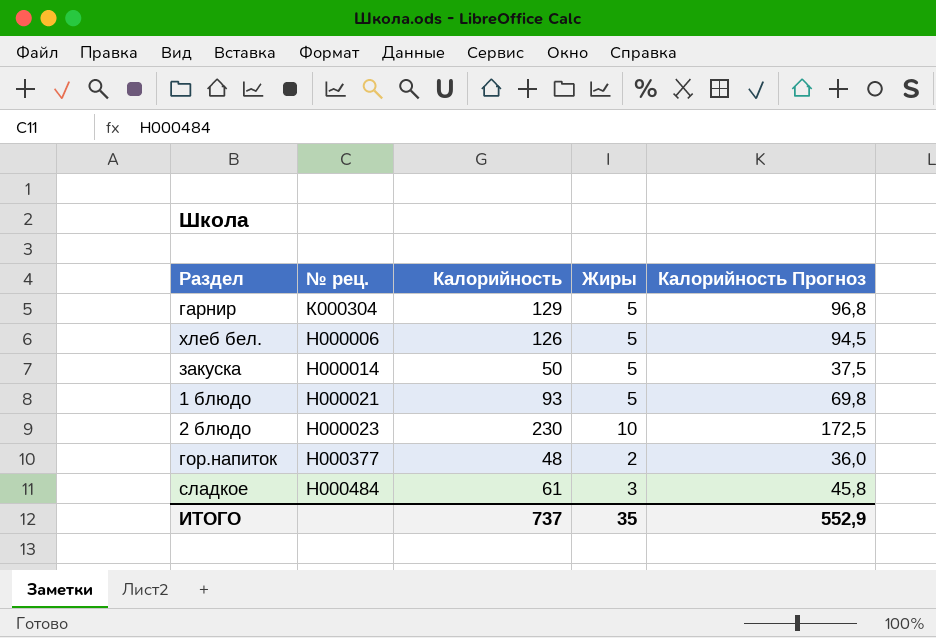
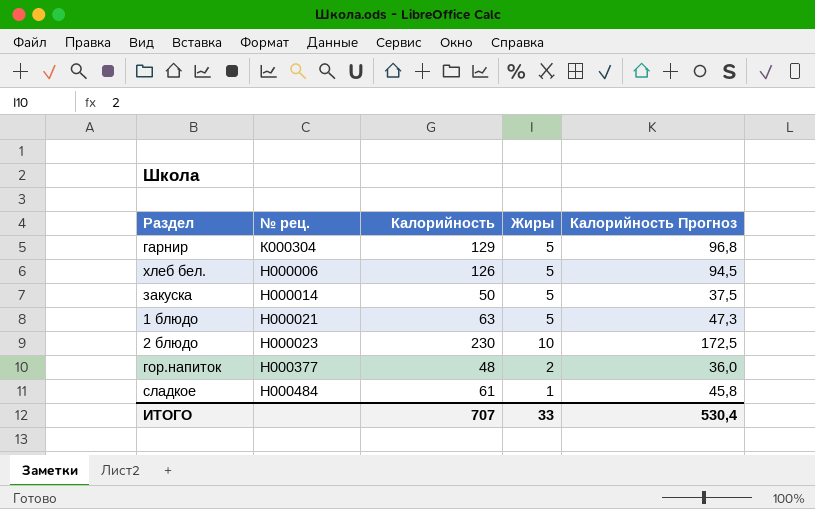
1 блюдо | Калорийность: 93 -> 63
1 блюдо | Калорийность Прогноз: 69,8 -> 47,3
сладкое | Жиры: 3 -> 1
ИТОГО | Калорийность: 737 -> 707
ИТОГО | Жиры: 35 -> 33
ИТОГО | Калорийность Прогноз: 552,9 -> 530,4

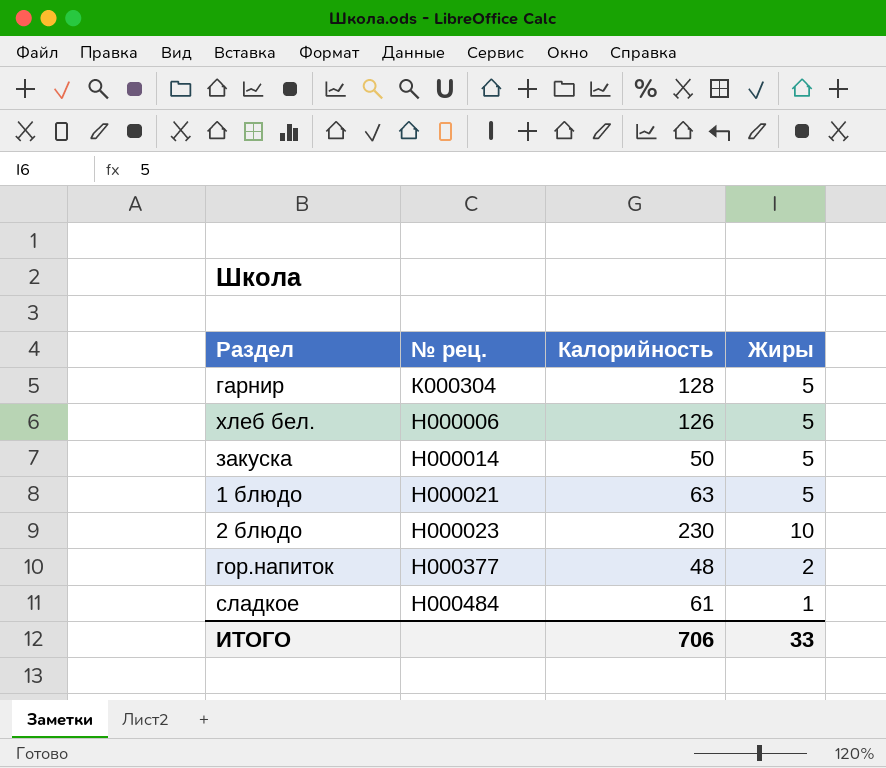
column Калорийность Прогноз | formula: [Калорийность] * 0,75 -> none
гарнир | Калорийность: 129 -> 128
ИТОГО | Калорийность: 707 -> 706

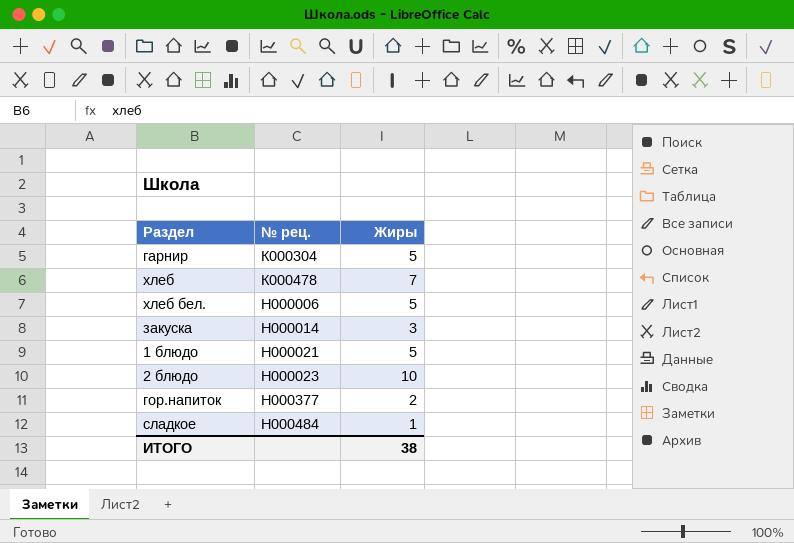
column Калорийность | position: 3 -> none
row хлеб: none -> К000478 | 7
закуска | Жиры: 5 -> 3
ИТОГО | Жиры: 33 -> 38

